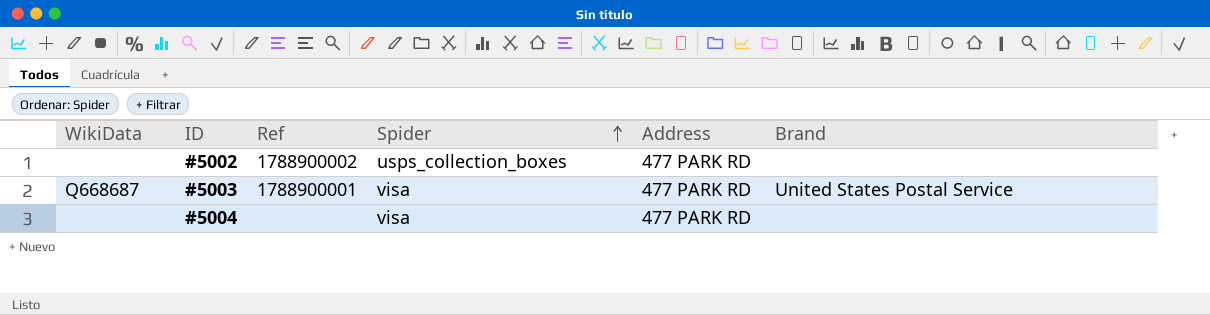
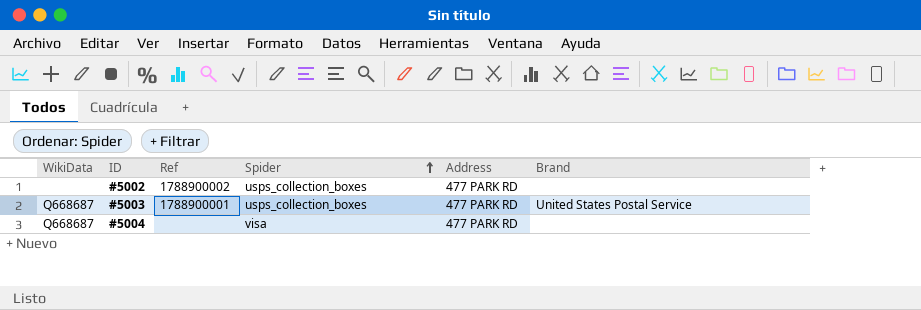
#5003 | Spider: visa -> usps_collection_boxes
#5004 | WikiData: none -> Q668687

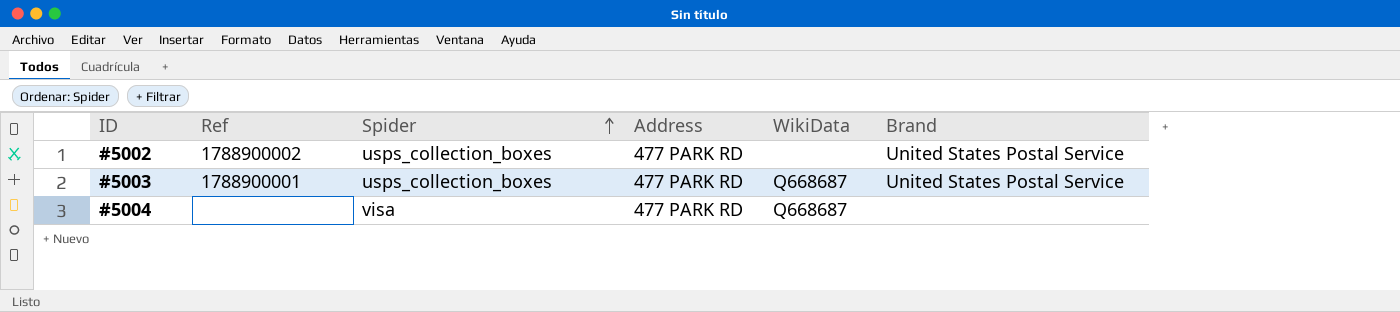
column WikiData | position: 1 -> 5
#5002 | Brand: none -> United States Postal Service

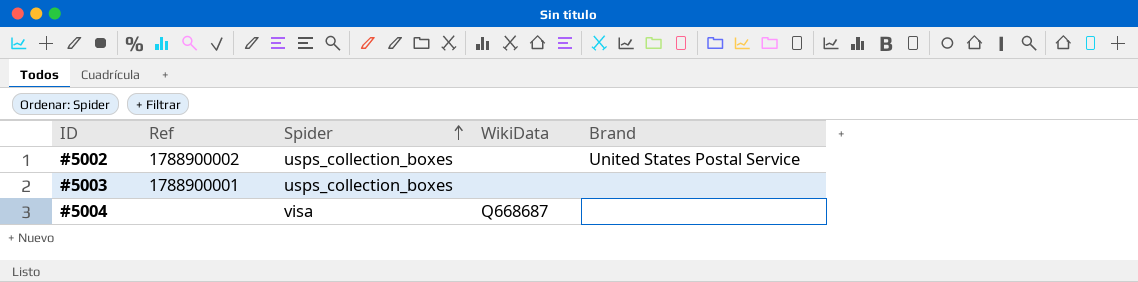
column Address | position: 4 -> none
#5003 | WikiData: Q668687 -> none
#5003 | Brand: United States Postal Service -> none

